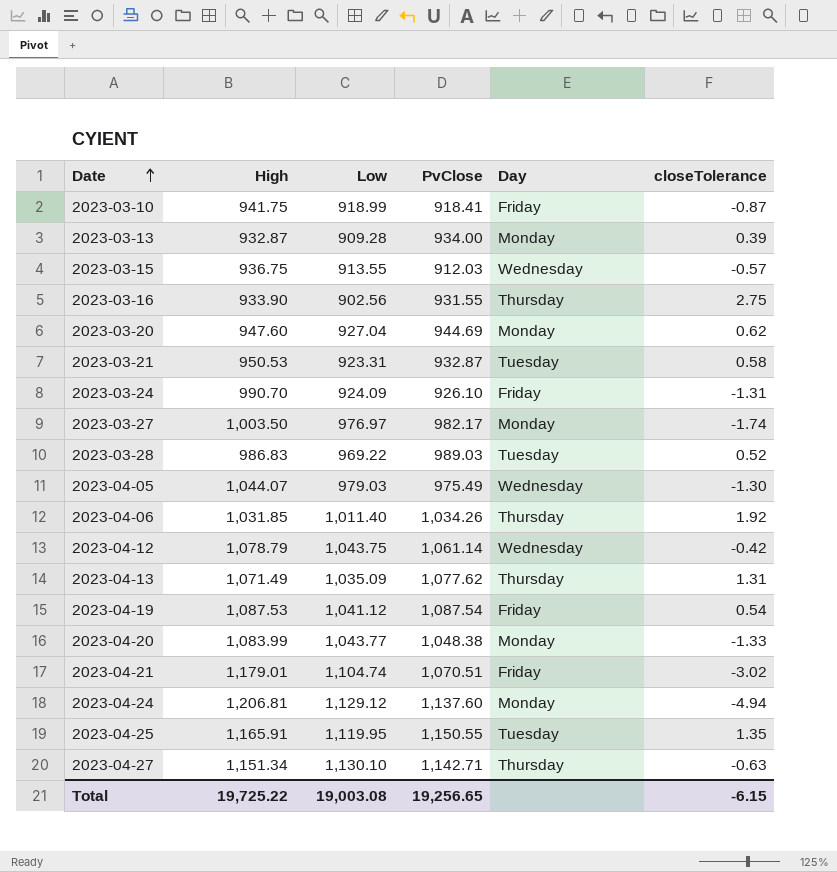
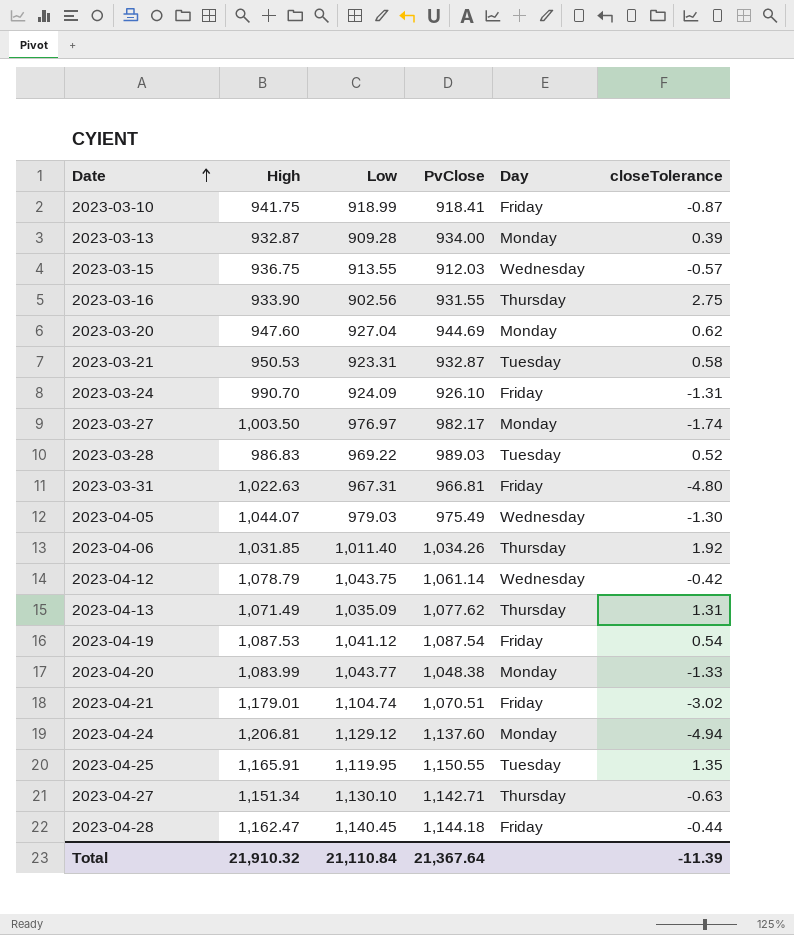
row 2023-03-31: none -> 1,022.63 | 967.31 | 966.81 | Friday | -4.80
row 2023-04-28: none -> 1,162.47 | 1,140.45 | 1,144.18 | Friday | -0.44
Total | High: 19,725.22 -> 21,910.32
Total | Low: 19,003.08 -> 21,110.84
Total | PvClose: 19,256.65 -> 21,367.64
Total | closeTolerance: -6.15 -> -11.39

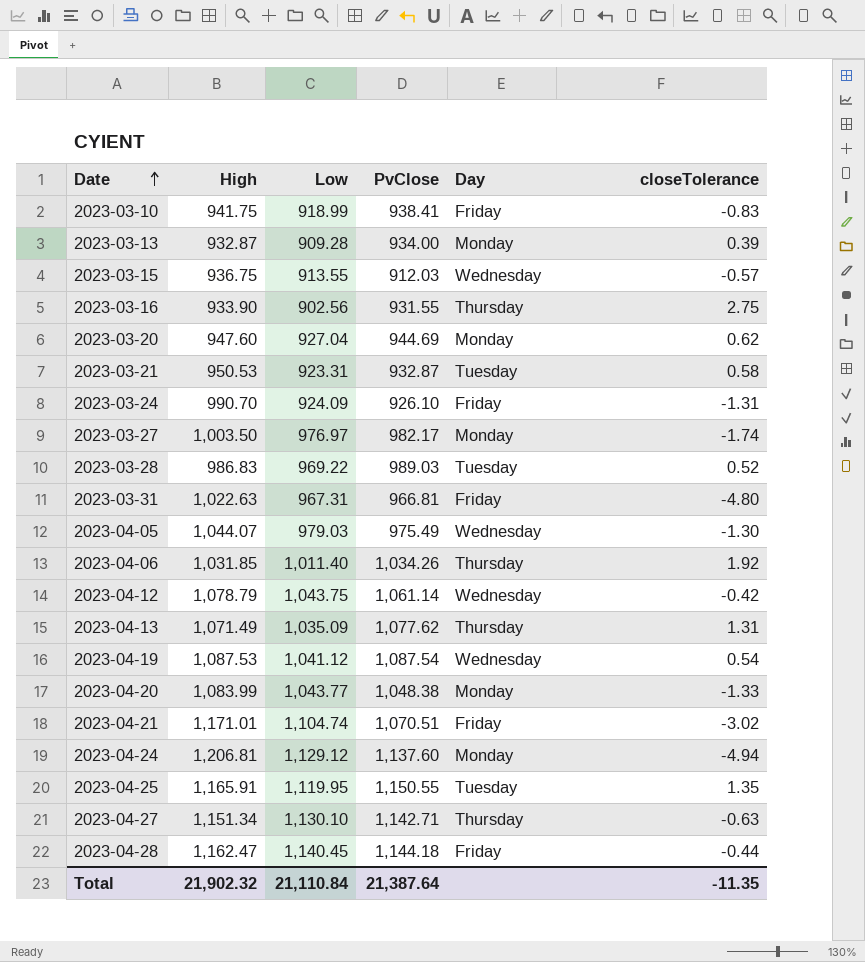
2023-03-10 | PvClose: 918.41 -> 938.41
2023-03-10 | closeTolerance: -0.87 -> -0.83
2023-04-19 | Day: Friday -> Wednesday
2023-04-21 | High: 1,179.01 -> 1,171.01
Total | High: 21,910.32 -> 21,902.32
Total | PvClose: 21,367.64 -> 21,387.64
Total | closeTolerance: -11.39 -> -11.35

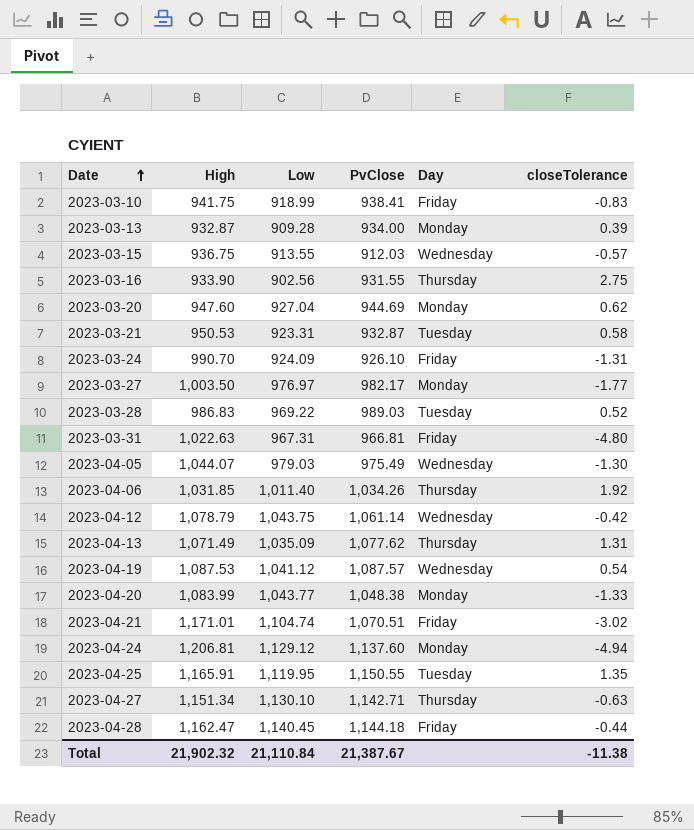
2023-03-27 | closeTolerance: -1.74 -> -1.77
2023-04-19 | PvClose: 1,087.54 -> 1,087.57
Total | PvClose: 21,387.64 -> 21,387.67
Total | closeTolerance: -11.35 -> -11.38

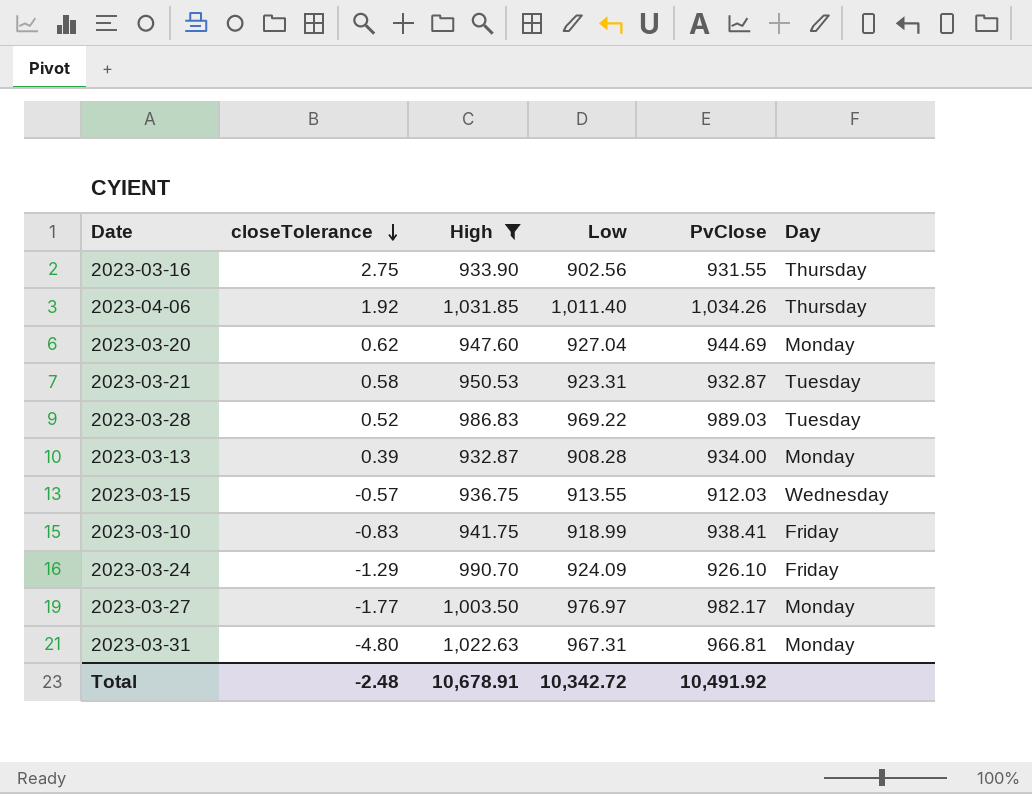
filter: none -> High <= 1,031.85
row order: Date ascending -> closeTolerance descending
column closeTolerance | position: 6 -> 2
2023-03-13 | Low: 909.28 -> 908.28
2023-03-24 | closeTolerance: -1.31 -> -1.29
2023-03-31 | Day: Friday -> Monday
Total | closeTolerance: -11.38 -> -2.48
Total | High: 21,902.32 -> 10,678.91
Total | Low: 21,110.84 -> 10,342.72
Total | PvClose: 21,387.67 -> 10,491.92

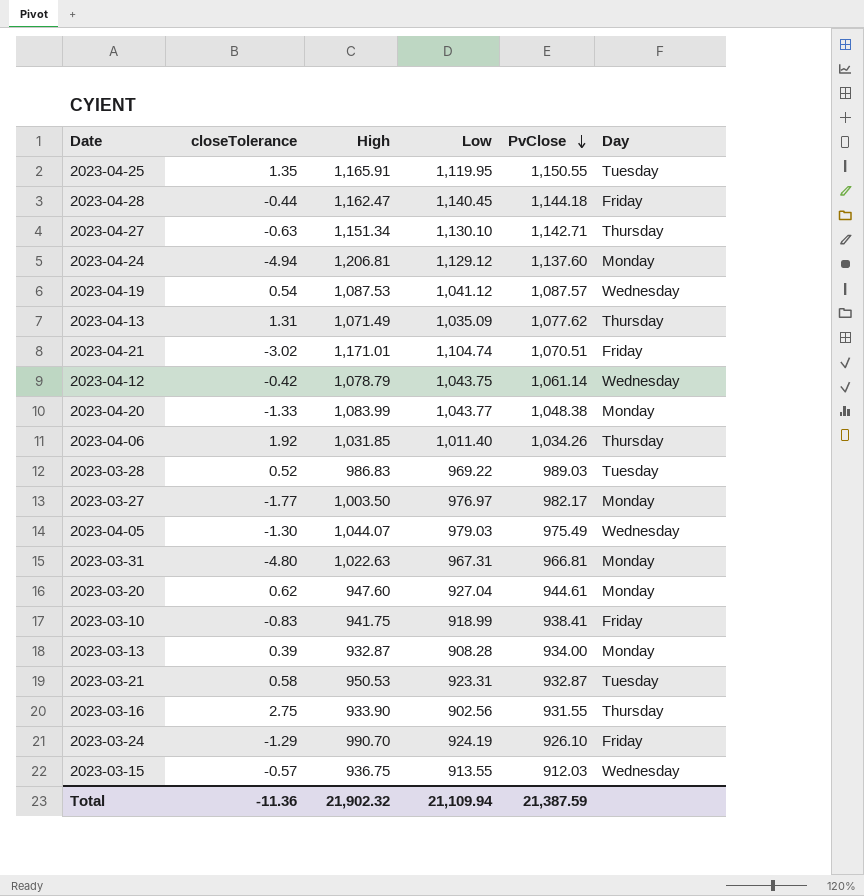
filter: High <= 1,031.85 -> none
row order: closeTolerance descending -> PvClose descending
2023-03-20 | PvClose: 944.69 -> 944.61
2023-03-24 | Low: 924.09 -> 924.19
Total | closeTolerance: -2.48 -> -11.36
Total | High: 10,678.91 -> 21,902.32
Total | Low: 10,342.72 -> 21,109.94
Total | PvClose: 10,491.92 -> 21,387.59

